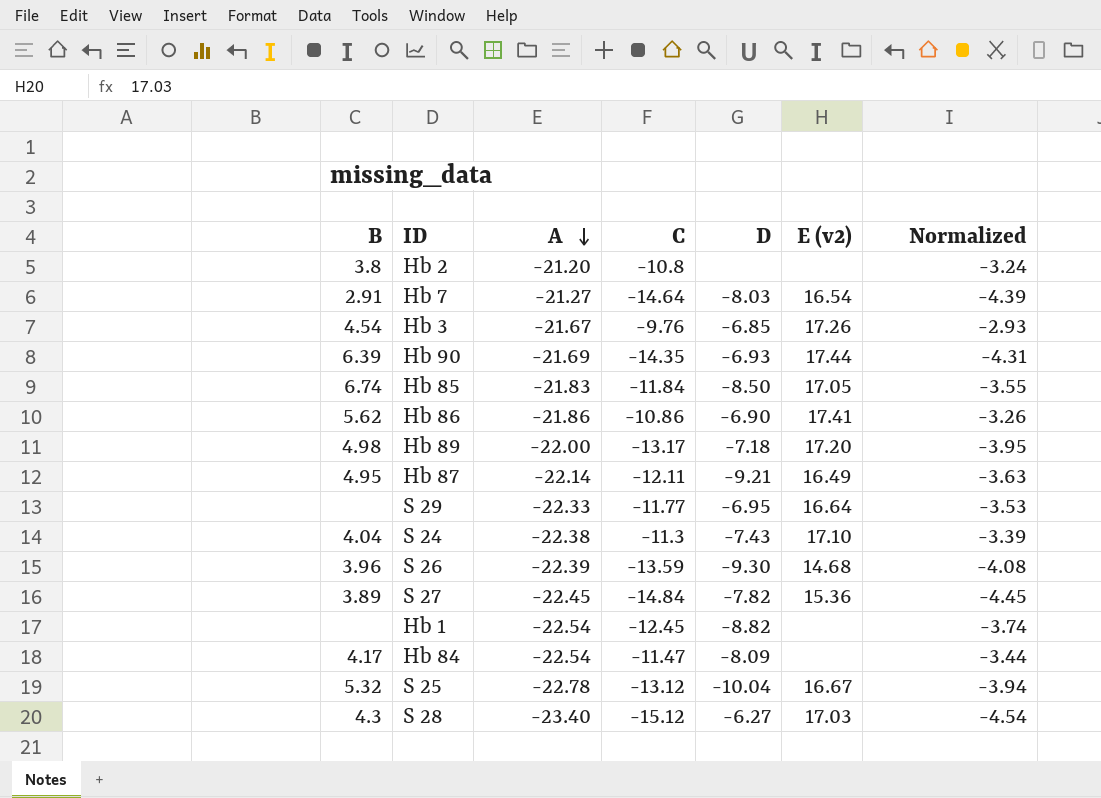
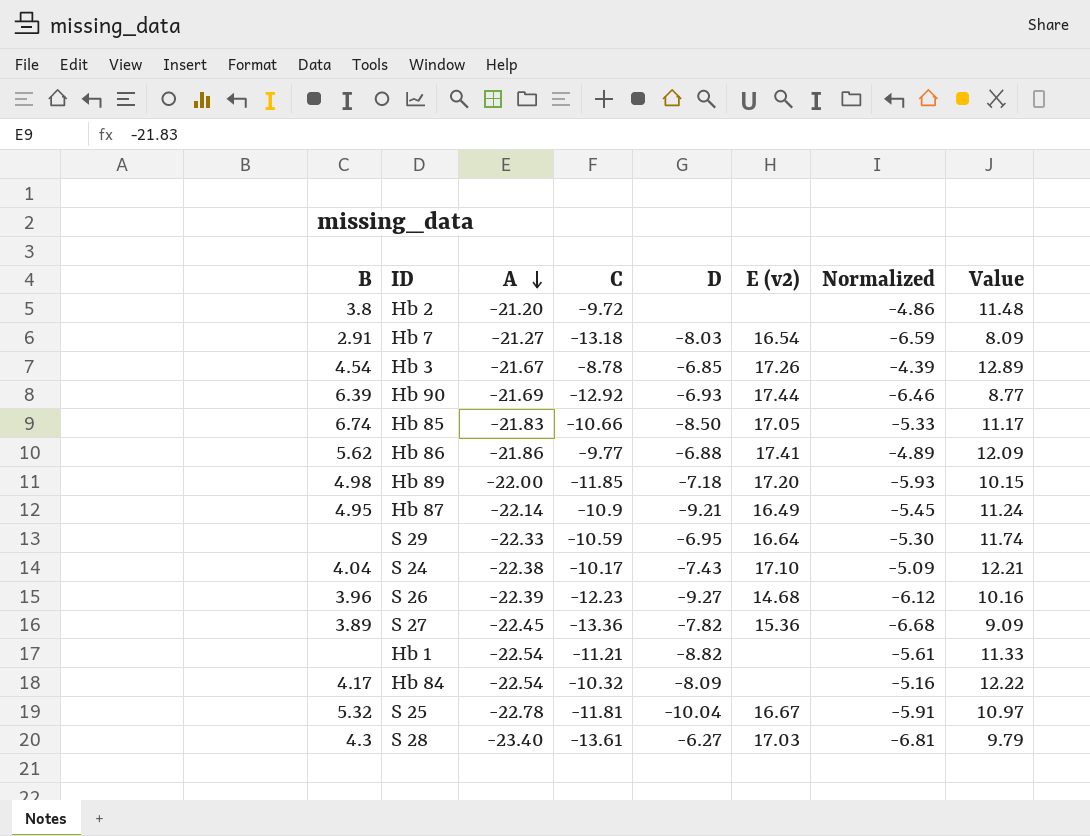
column Normalized | formula: [C] * 0.3 -> [C] * 0.5
column Value | formula: none -> [C] - [A]
Hb 2 | C: -10.8 -> -9.72
Hb 7 | C: -14.64 -> -13.18
Hb 3 | C: -9.76 -> -8.78
Hb 90 | C: -14.35 -> -12.92
Hb 85 | C: -11.84 -> -10.66
Hb 86 | C: -10.86 -> -9.77
Hb 86 | D: -6.90 -> -6.88
Hb 89 | C: -13.17 -> -11.85
Hb 87 | C: -12.11 -> -10.9
S 29 | C: -11.77 -> -10.59
S 24 | C: -11.3 -> -10.17
S 26 | C: -13.59 -> -12.23
S 26 | D: -9.30 -> -9.27
S 27 | C: -14.84 -> -13.36
Hb 1 | C: -12.45 -> -11.21
Hb 84 | C: -11.47 -> -10.32
S 25 | C: -13.12 -> -11.81
S 28 | C: -15.12 -> -13.61

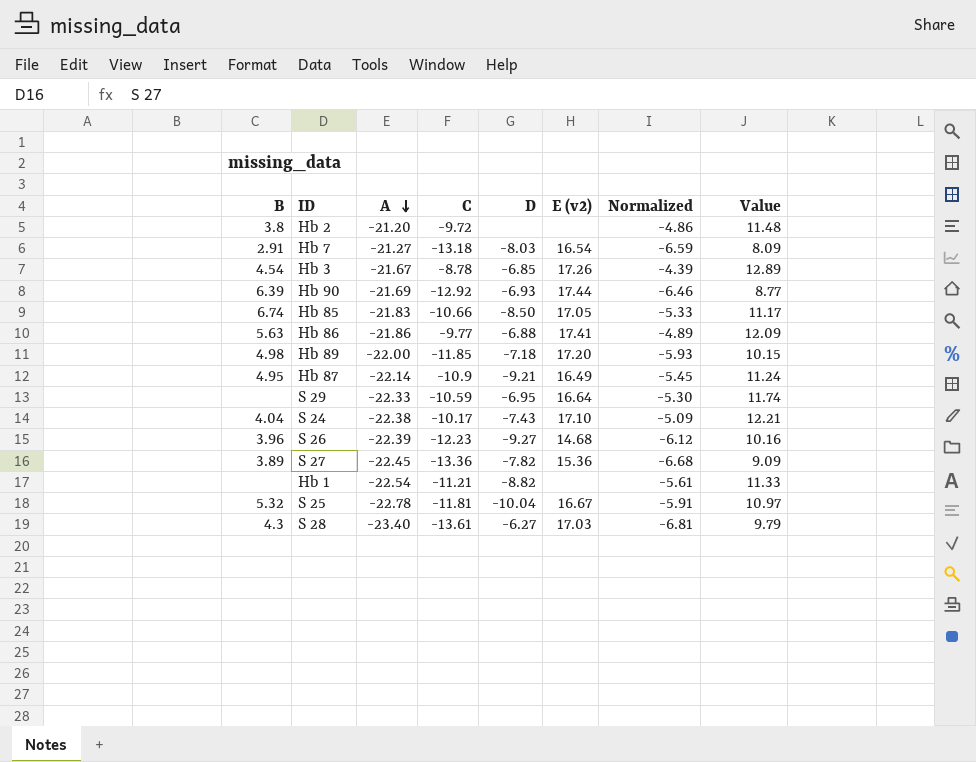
row Hb 84: 4.17 | -22.54 | -10.32 | -8.09 | none | -5.16 | 12.22 -> none
Hb 86 | B: 5.62 -> 5.63

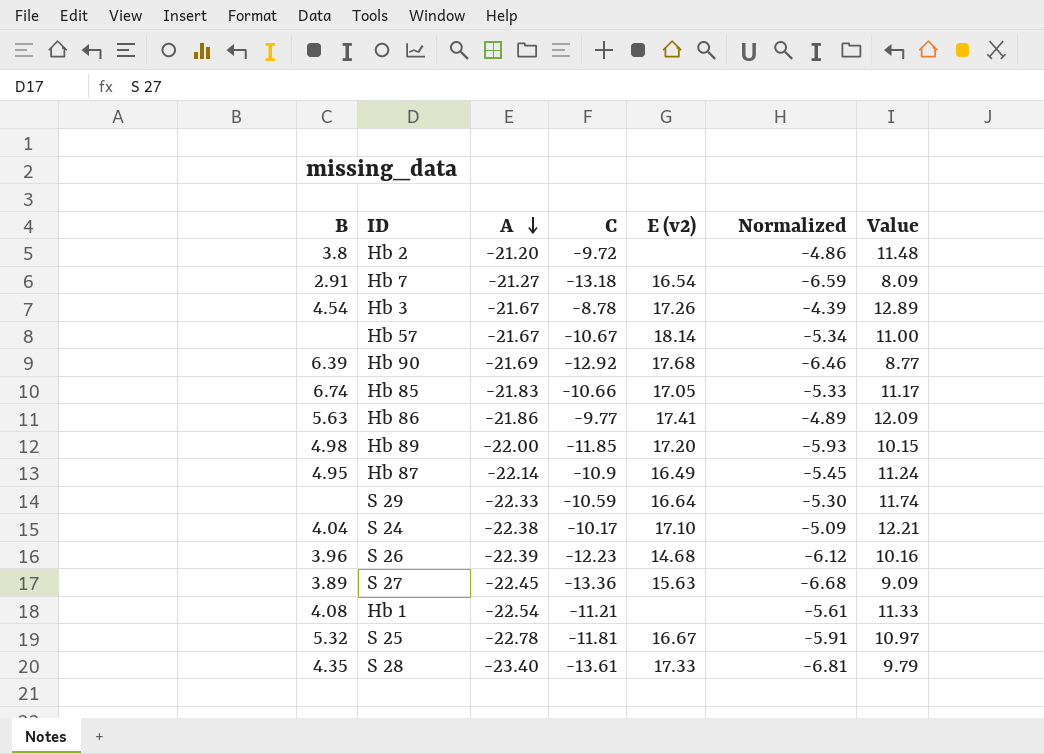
column D | position: 5 -> none
row Hb 57: none -> none | -21.67 | -10.67 | 18.14 | -5.34 | 11.00
Hb 90 | E (v2): 17.44 -> 17.68
S 27 | E (v2): 15.36 -> 15.63
Hb 1 | B: none -> 4.08
S 28 | B: 4.3 -> 4.35
S 28 | E (v2): 17.03 -> 17.33

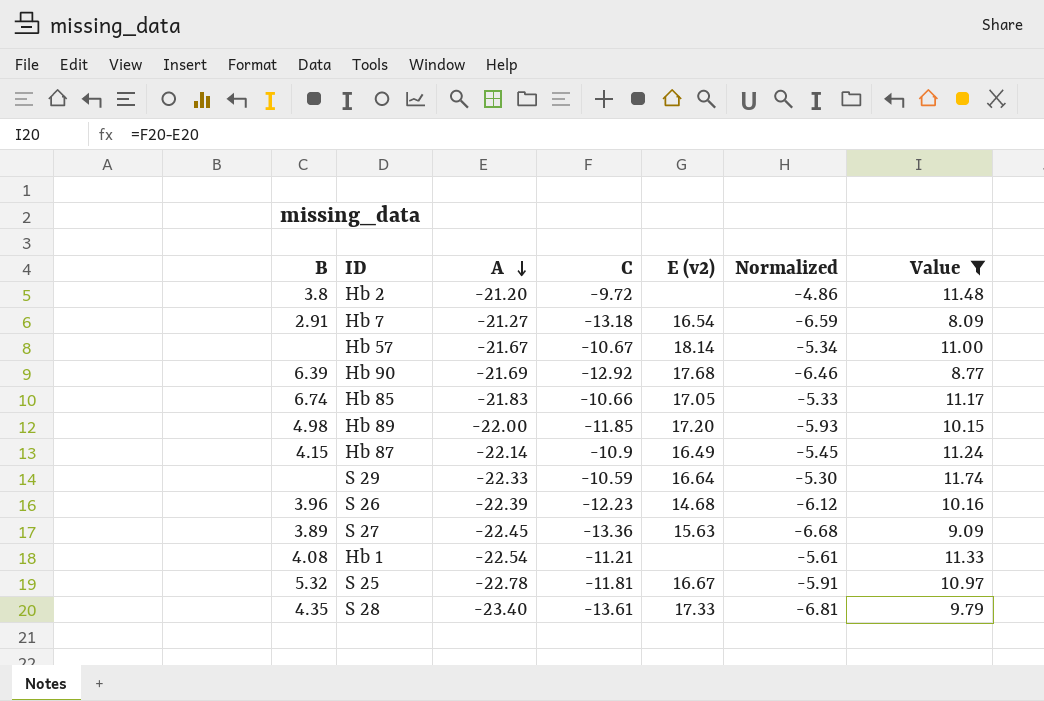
filter: none -> Value <= 11.74
Hb 87 | B: 4.95 -> 4.15

